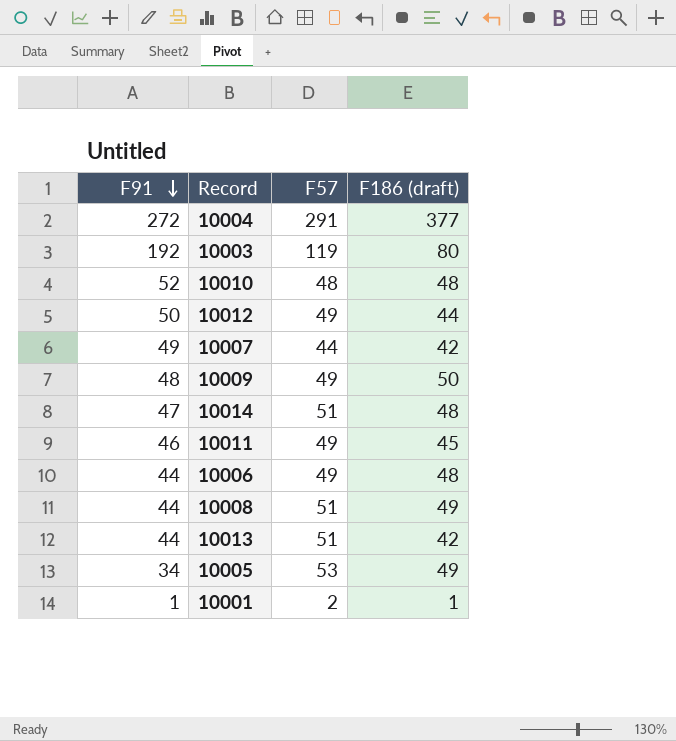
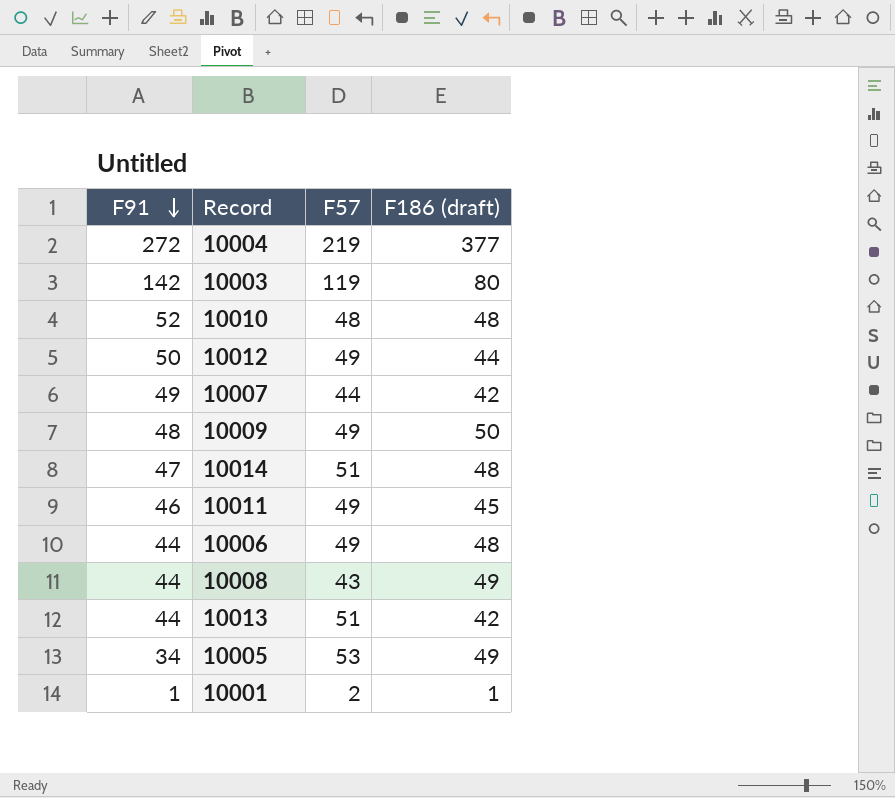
10004 | F57: 291 -> 219
10003 | F91: 192 -> 142
10008 | F57: 51 -> 43

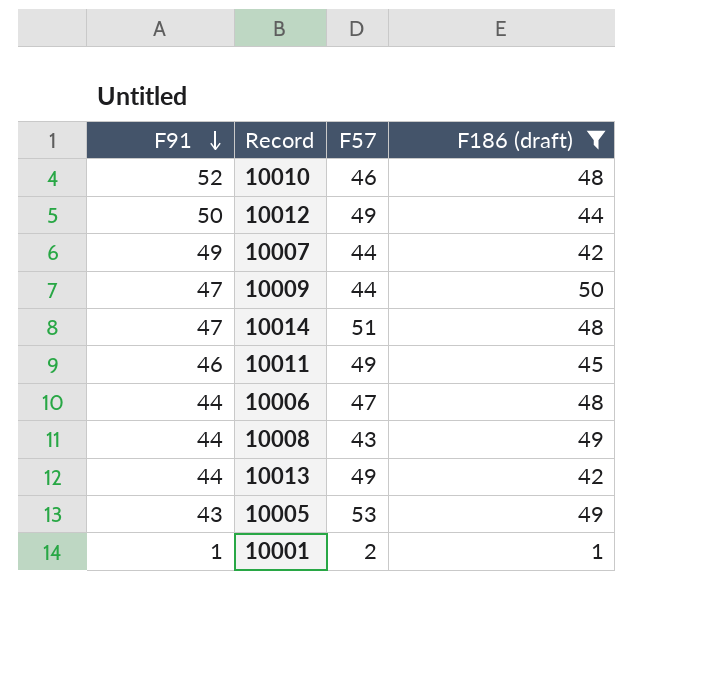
filter: none -> F186 (draft) <= 50
10010 | F57: 48 -> 46
10009 | F91: 48 -> 47
10009 | F57: 49 -> 44
10006 | F57: 49 -> 47
10013 | F57: 51 -> 49
10005 | F91: 34 -> 43

